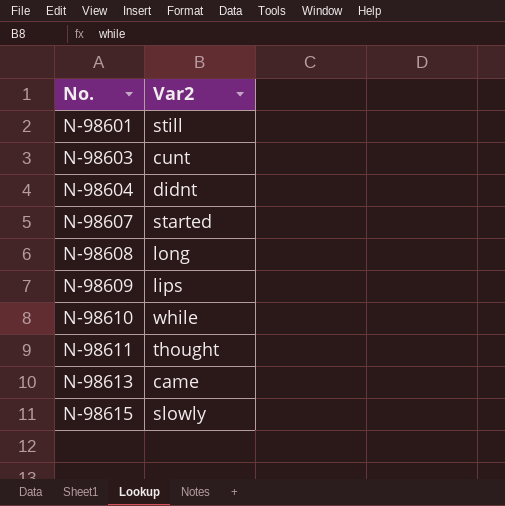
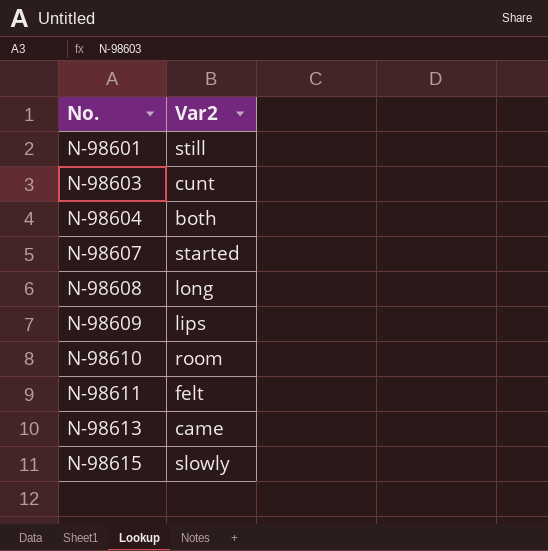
N-98604 | Var2: didnt -> both
N-98610 | Var2: while -> room
N-98611 | Var2: thought -> felt

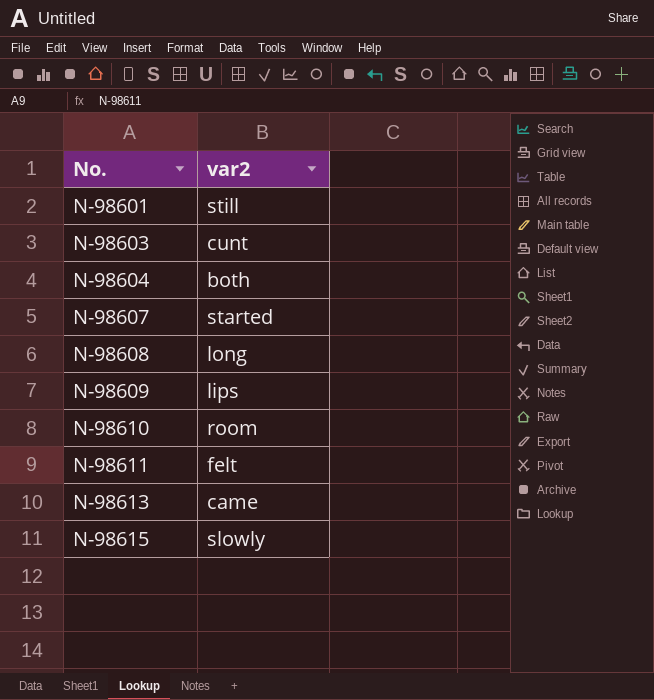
column name: Var2 -> var2

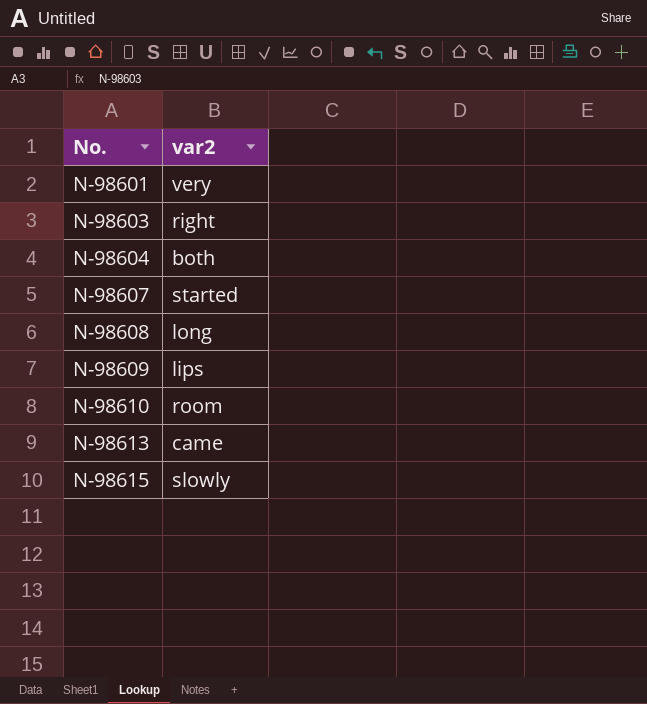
row N-98611: felt -> none
N-98601 | var2: still -> very
N-98603 | var2: cunt -> right

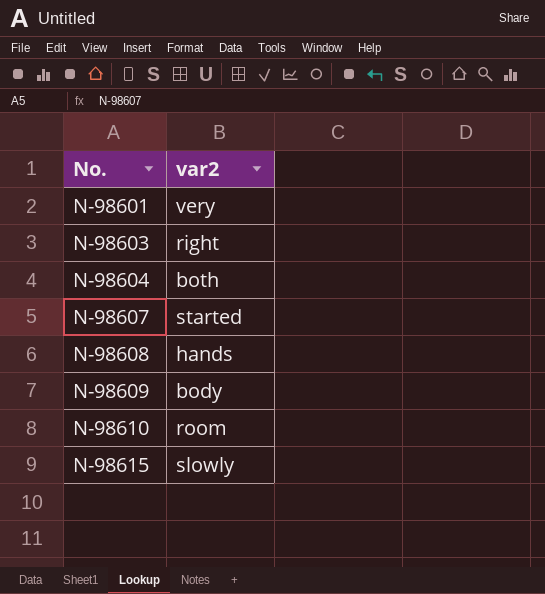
row N-98613: came -> none
N-98608 | var2: long -> hands
N-98609 | var2: lips -> body

